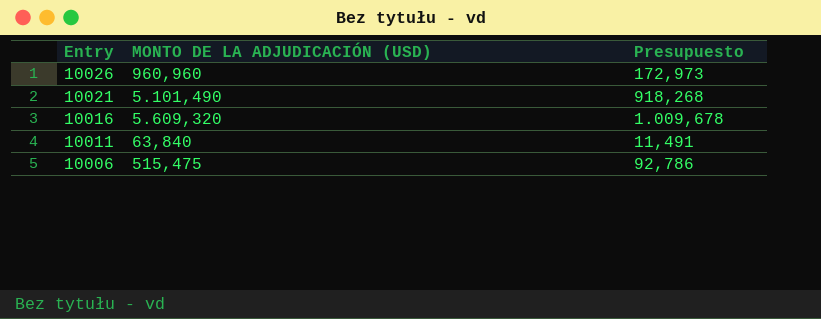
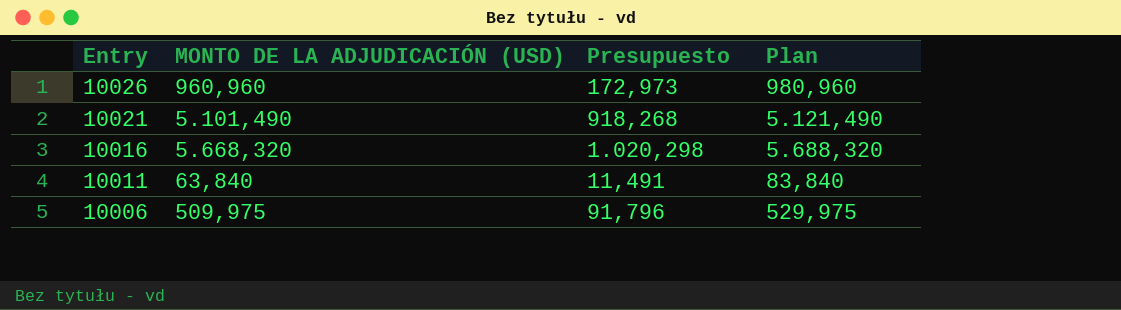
column Plan | formula: none -> [MONTO DE LA ADJUDICACIÓN (USD)] + 20
10016 | MONTO DE LA ADJUDICACIÓN (USD): 5.609,320 -> 5.668,320
10016 | Presupuesto: 1.009,678 -> 1.020,298
10006 | MONTO DE LA ADJUDICACIÓN (USD): 515,475 -> 509,975
10006 | Presupuesto: 92,786 -> 91,796

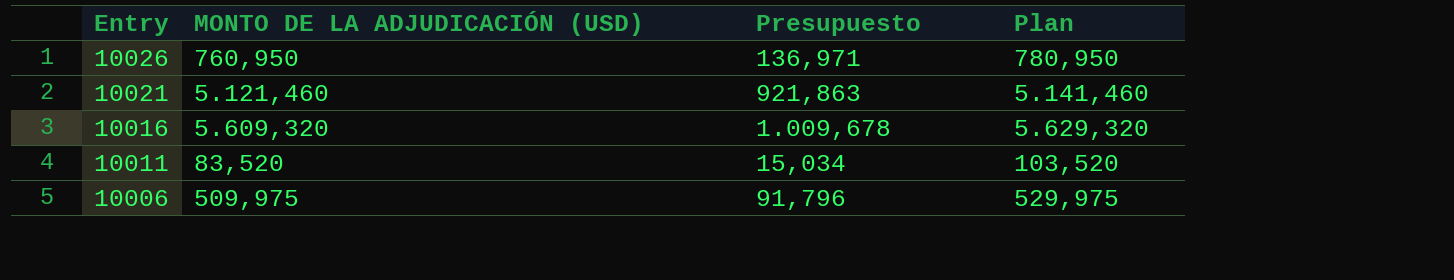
10026 | MONTO DE LA ADJUDICACIÓN (USD): 960,960 -> 760,950
10026 | Presupuesto: 172,973 -> 136,971
10026 | Plan: 980,960 -> 780,950
10021 | MONTO DE LA ADJUDICACIÓN (USD): 5.101,490 -> 5.121,460
10021 | Presupuesto: 918,268 -> 921,863
10021 | Plan: 5.121,490 -> 5.141,460
10016 | MONTO DE LA ADJUDICACIÓN (USD): 5.668,320 -> 5.609,320
10016 | Presupuesto: 1.020,298 -> 1.009,678
10016 | Plan: 5.688,320 -> 5.629,320
10011 | MONTO DE LA ADJUDICACIÓN (USD): 63,840 -> 83,520
10011 | Presupuesto: 11,491 -> 15,034
10011 | Plan: 83,840 -> 103,520

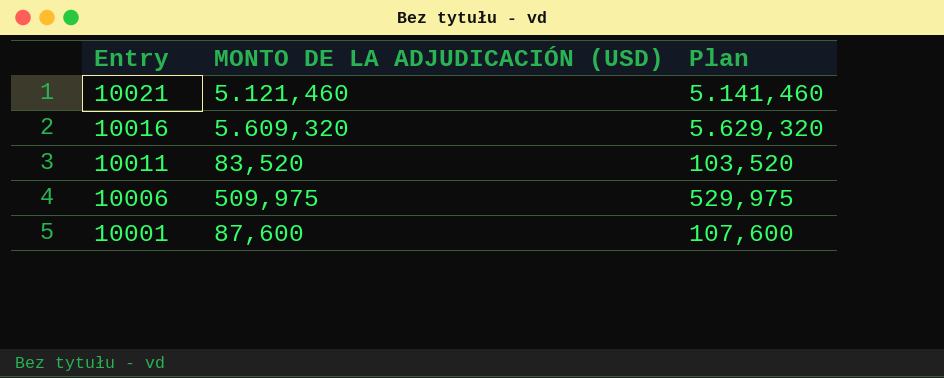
column Presupuesto | formula: [MONTO DE LA ADJUDICACIÓN (USD)] * 0,18 -> none
row 10026: 760,950 | 136,971 | 780,950 -> none
row 10001: none -> 87,600 | 107,600

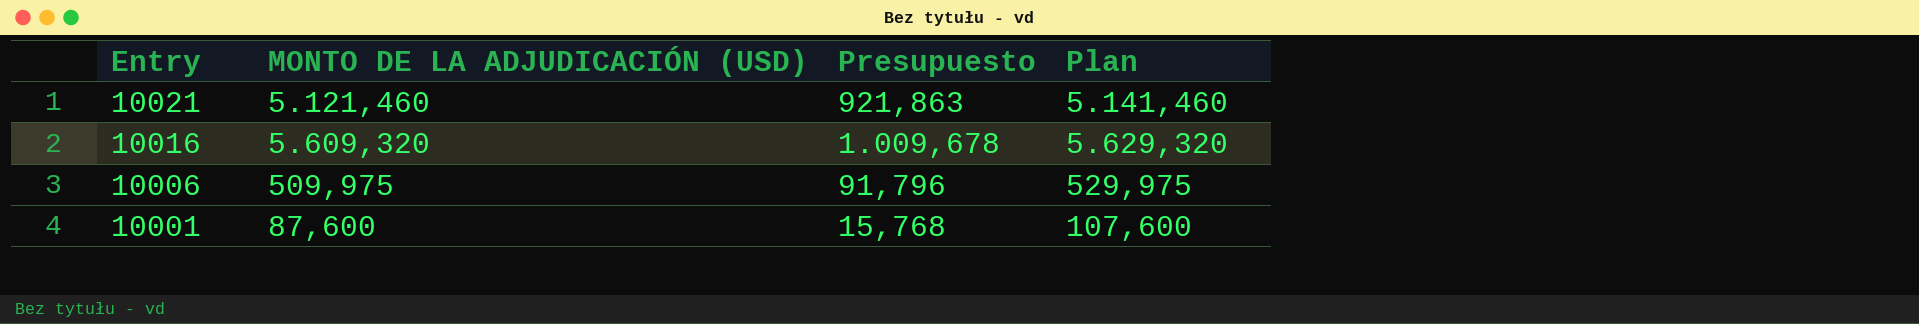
column Presupuesto | formula: none -> [MONTO DE LA ADJUDICACIÓN (USD)] * 0,18
row 10011: 83,520 | 103,520 -> none

